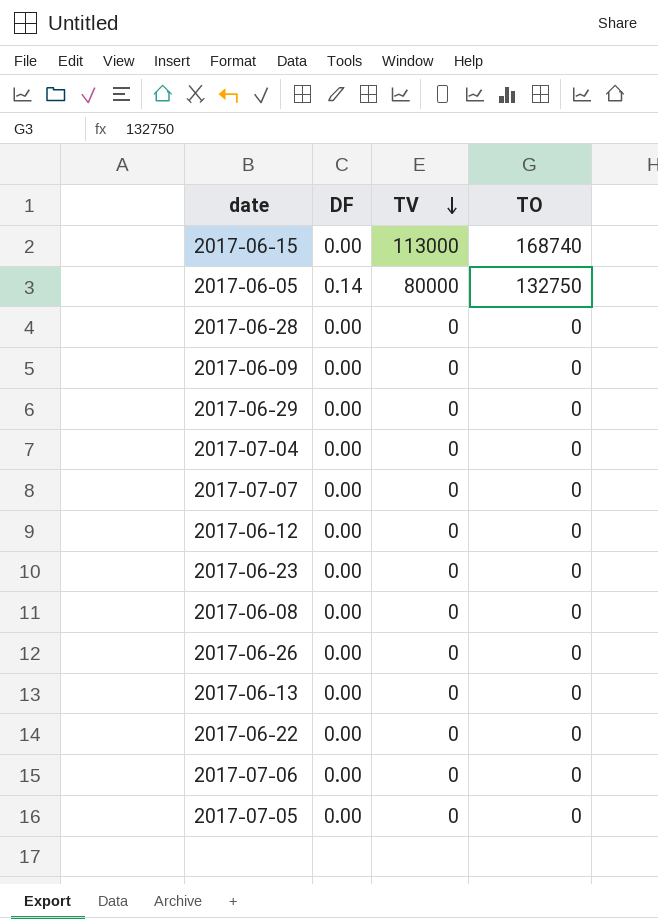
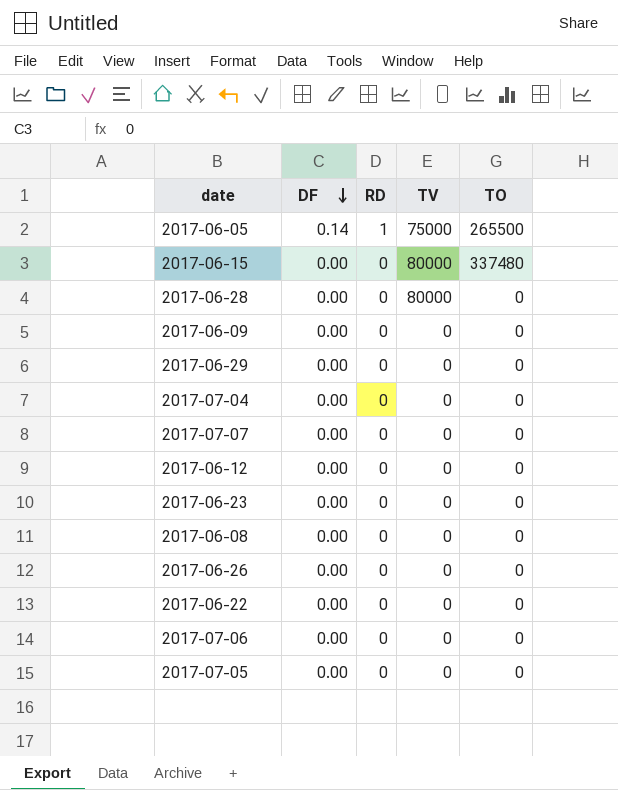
row order: TV descending -> DF descending
column RD | position: none -> 3
row 2017-06-13: 0.00 | 0 | 0 -> none
2017-06-05 | TV: 80000 -> 75000
2017-06-05 | TO: 132750 -> 265500
2017-06-15 | TV: 113000 -> 80000
2017-06-15 | TO: 168740 -> 337480
2017-06-28 | TV: 0 -> 80000

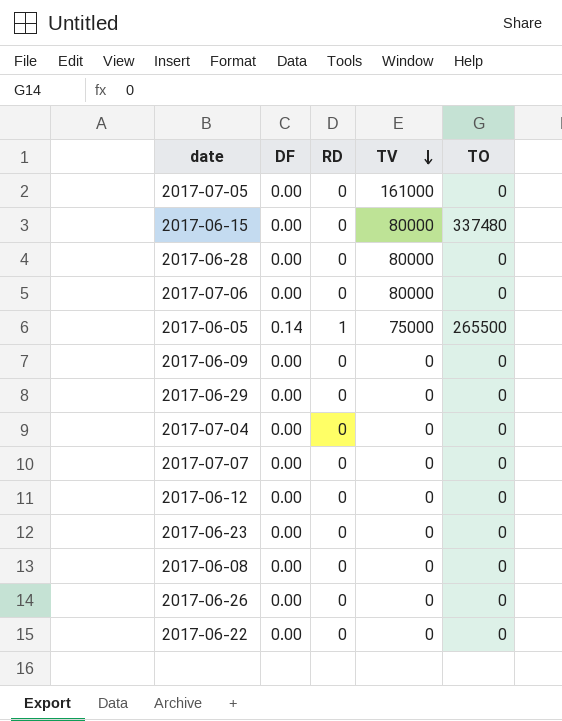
row order: DF descending -> TV descending
2017-07-05 | TV: 0 -> 161000
2017-07-06 | TV: 0 -> 80000

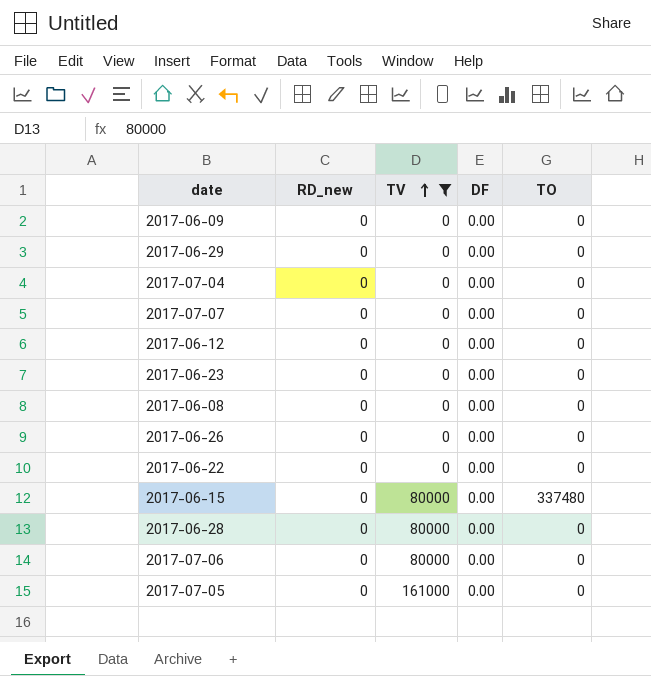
filter: none -> TV != 75000
row order: TV descending -> TV ascending
column name: RD -> RD_new
column DF | position: 2 -> 4

